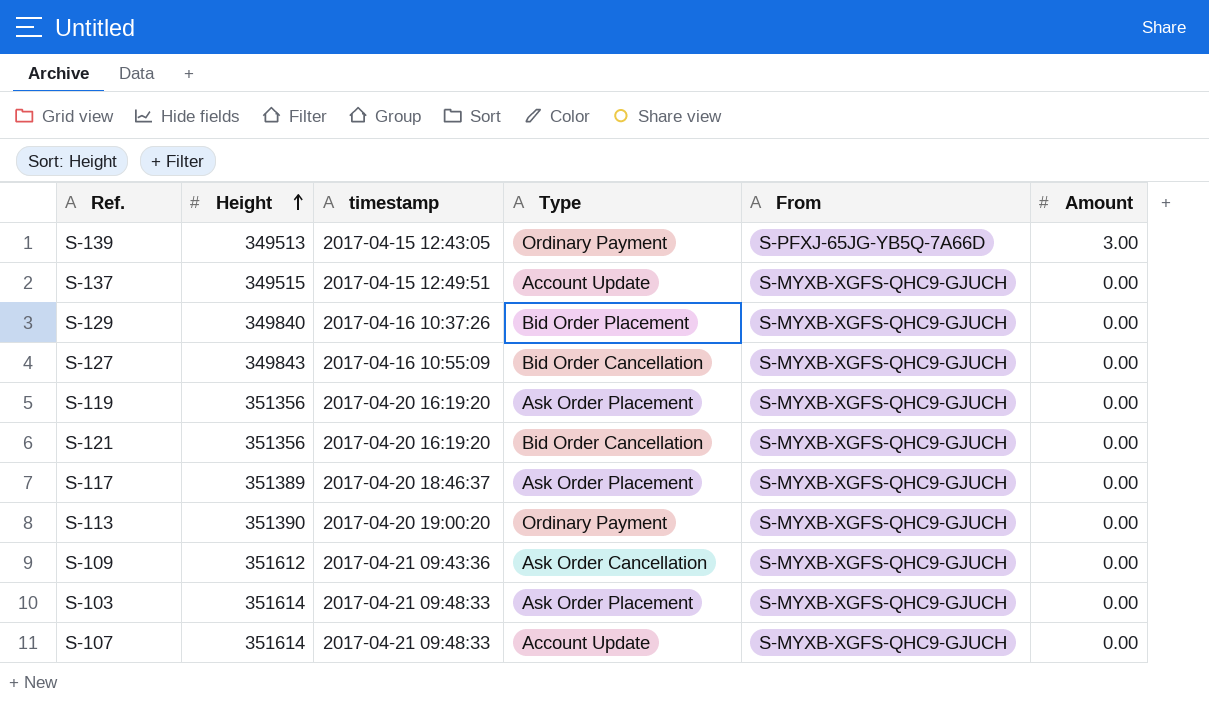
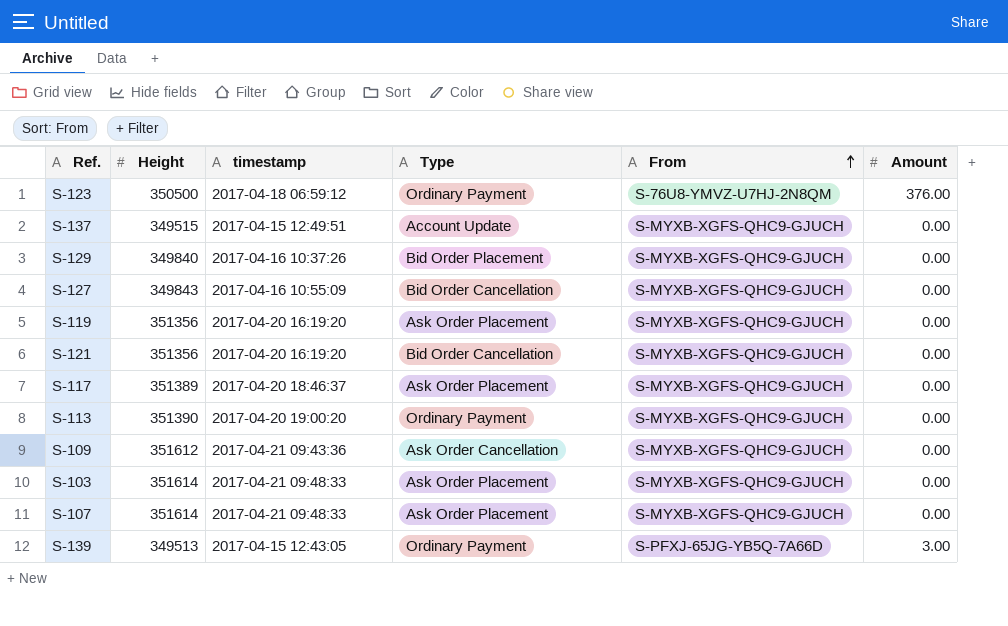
row order: Height ascending -> From ascending
row S-123: none -> 350500 | 2017-04-18 06:59:12 | Ordinary Payment | S-76U8-YMVZ-U7HJ-2N8QM | 376.00
S-107 | Type: Account Update -> Ask Order Placement

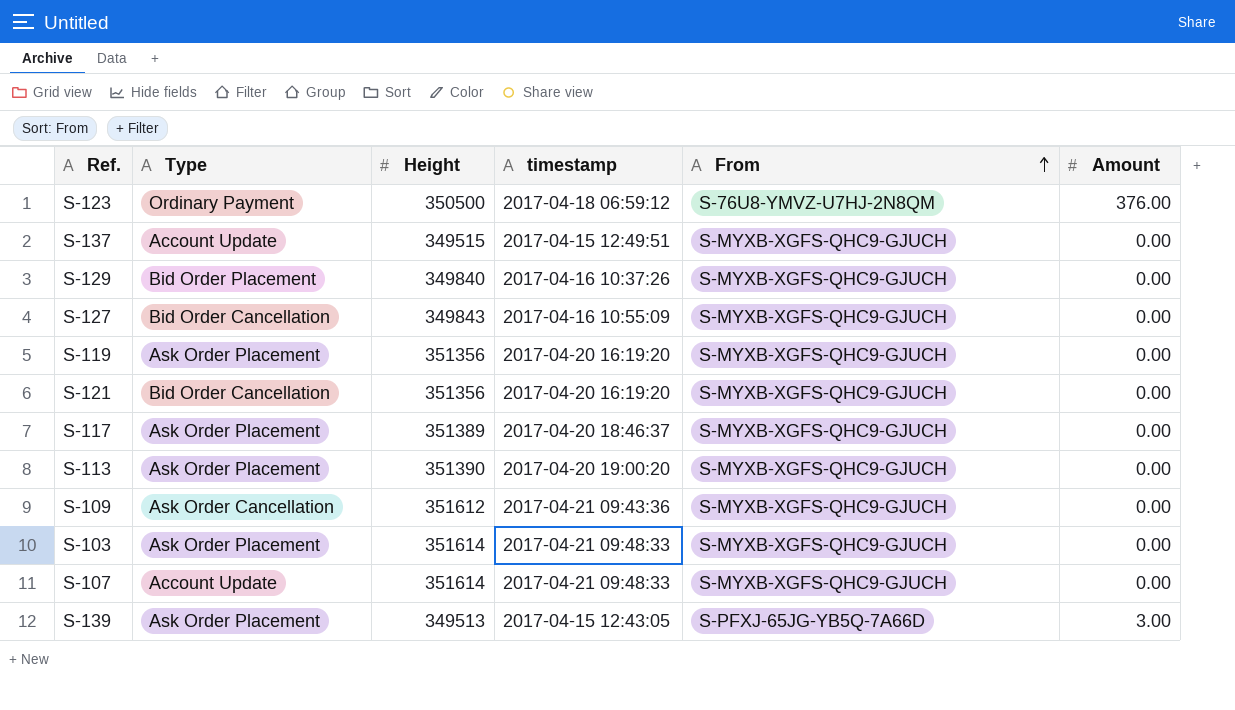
column Type | position: 4 -> 2
S-113 | Type: Ordinary Payment -> Ask Order Placement
S-107 | Type: Ask Order Placement -> Account Update
S-139 | Type: Ordinary Payment -> Ask Order Placement

